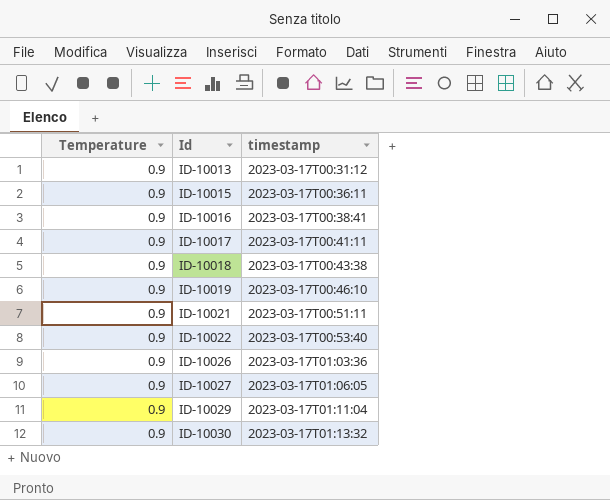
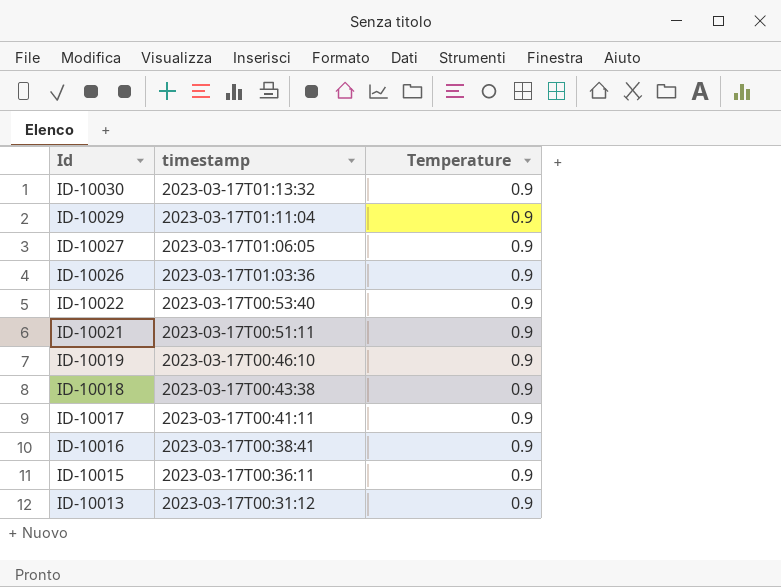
row order: Id ascending -> Id descending
column Temperature | position: 1 -> 3

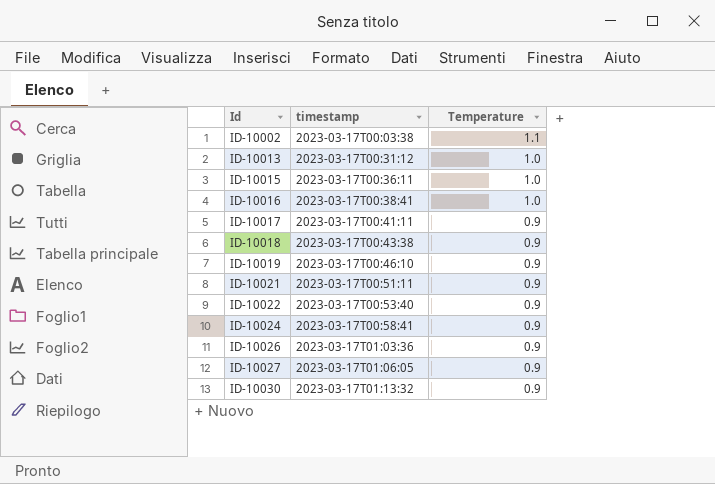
row order: Id descending -> Id ascending
row ID-10029: 2023-03-17T01:11:04 | 0.9 -> none
row ID-10002: none -> 2023-03-17T00:03:38 | 1.1
ID-10013 | Temperature: 0.9 -> 1.0
ID-10015 | Temperature: 0.9 -> 1.0
ID-10016 | Temperature: 0.9 -> 1.0
row ID-10024: none -> 2023-03-17T00:58:41 | 0.9

